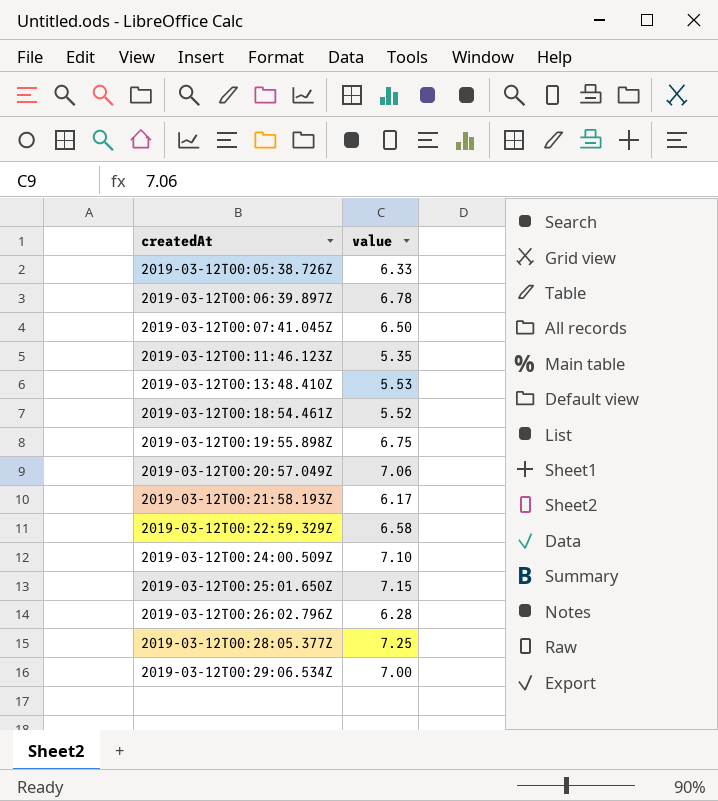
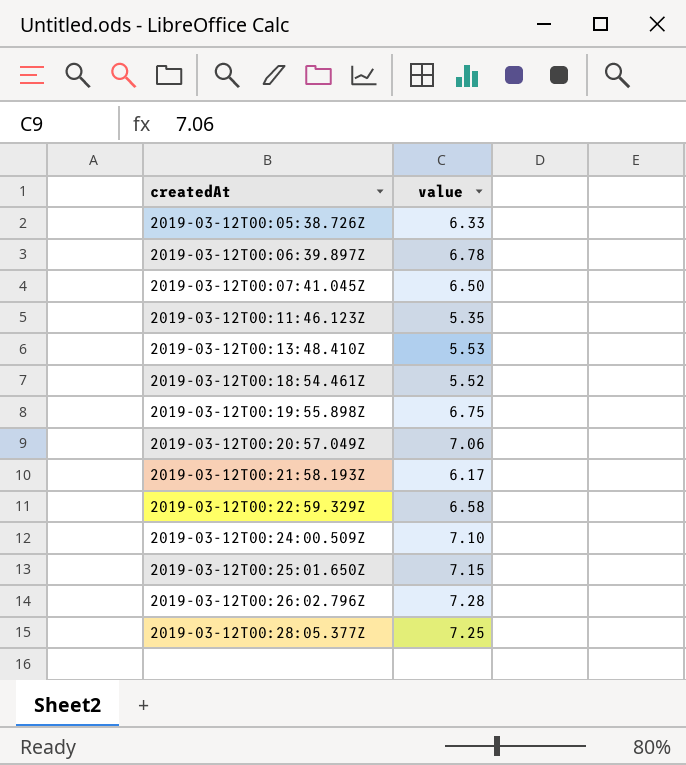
row 2019-03-12T00:29:06.534Z: 7.00 -> none
2019-03-12T00:26:02.796Z | value: 6.28 -> 7.28

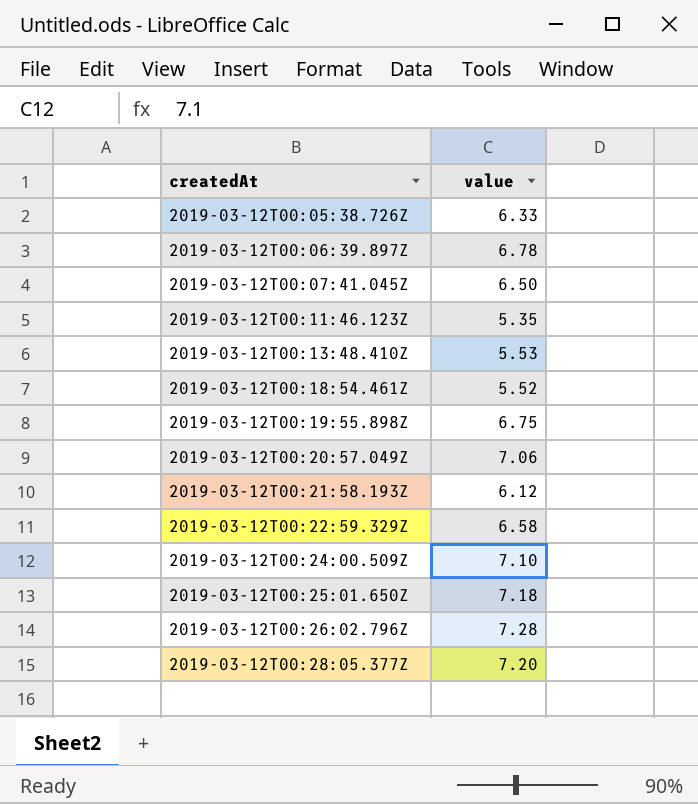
2019-03-12T00:21:58.193Z | value: 6.17 -> 6.12
2019-03-12T00:25:01.650Z | value: 7.15 -> 7.18
2019-03-12T00:28:05.377Z | value: 7.25 -> 7.20

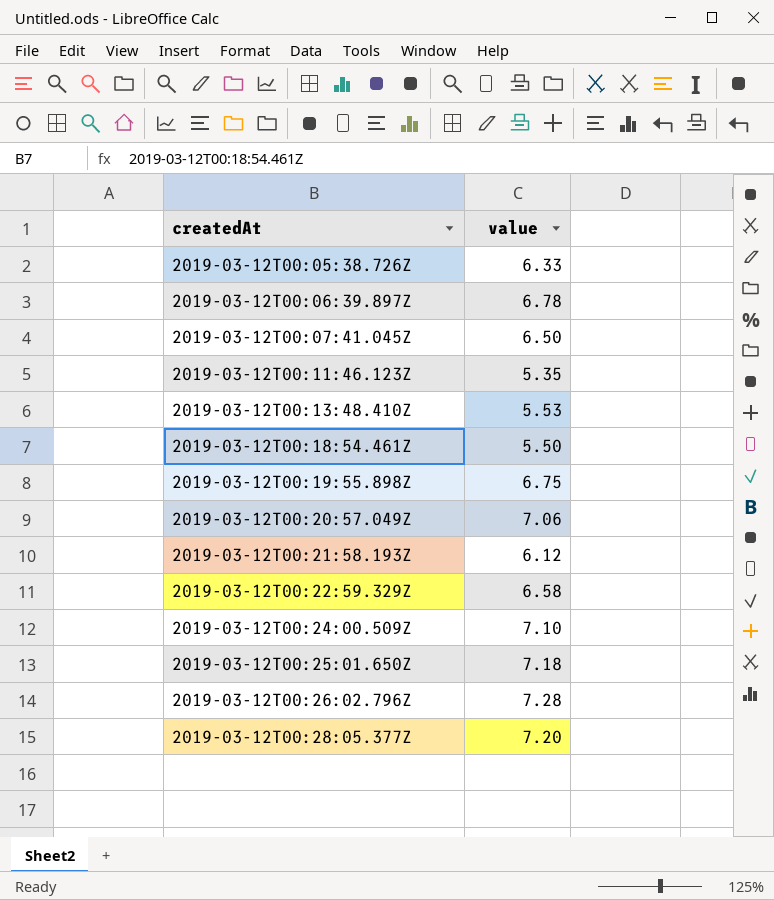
2019-03-12T00:18:54.461Z | value: 5.52 -> 5.50

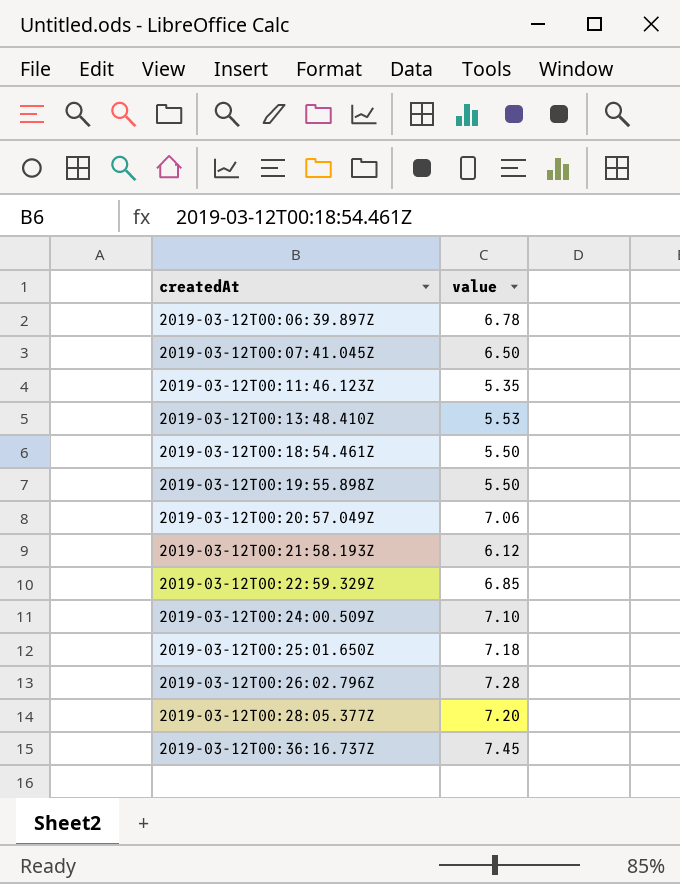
row 2019-03-12T00:05:38.726Z: 6.33 -> none
2019-03-12T00:19:55.898Z | value: 6.75 -> 5.50
2019-03-12T00:22:59.329Z | value: 6.58 -> 6.85
row 2019-03-12T00:36:16.737Z: none -> 7.45

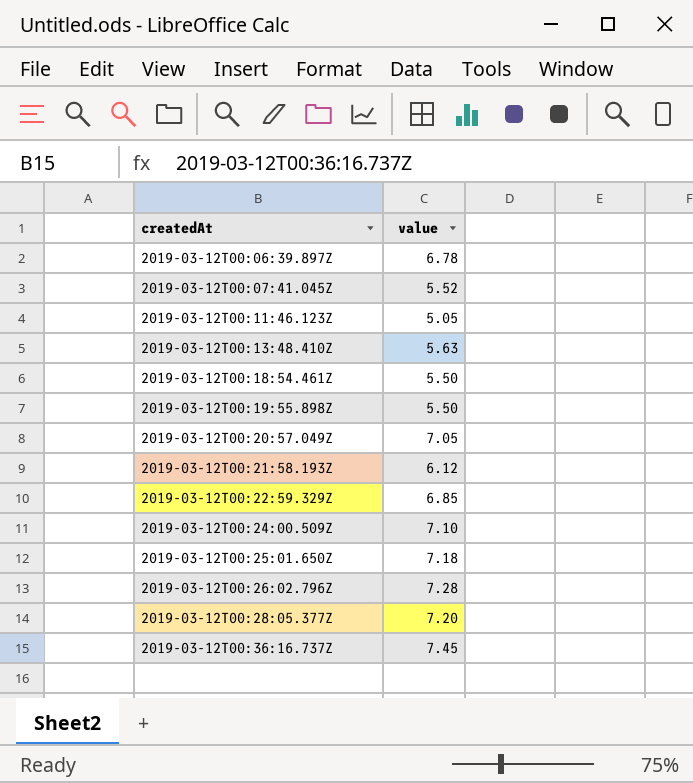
2019-03-12T00:07:41.045Z | value: 6.50 -> 5.52
2019-03-12T00:11:46.123Z | value: 5.35 -> 5.05
2019-03-12T00:13:48.410Z | value: 5.53 -> 5.63
2019-03-12T00:20:57.049Z | value: 7.06 -> 7.05

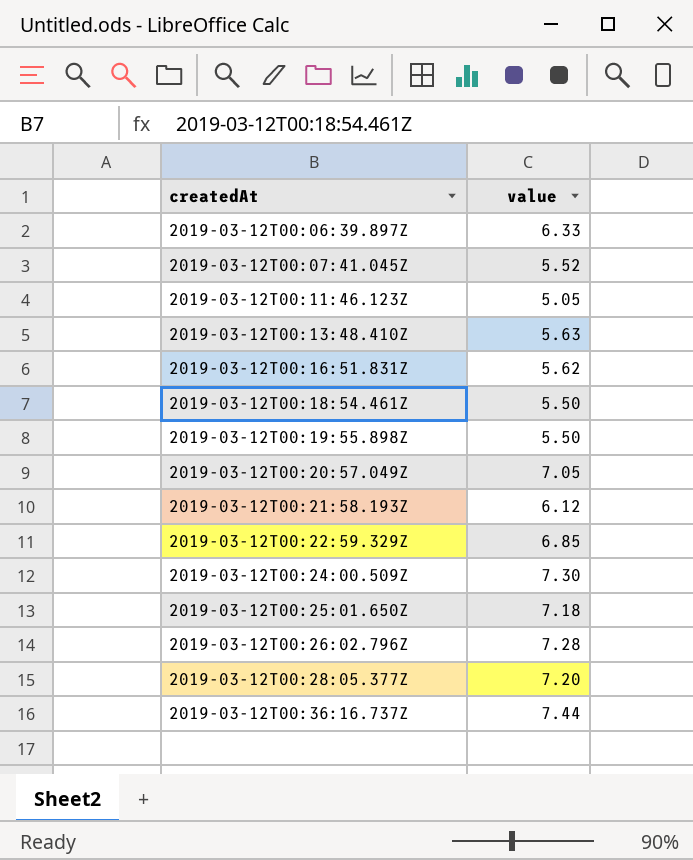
2019-03-12T00:06:39.897Z | value: 6.78 -> 6.33
row 2019-03-12T00:16:51.831Z: none -> 5.62
2019-03-12T00:24:00.509Z | value: 7.10 -> 7.30
2019-03-12T00:36:16.737Z | value: 7.45 -> 7.44

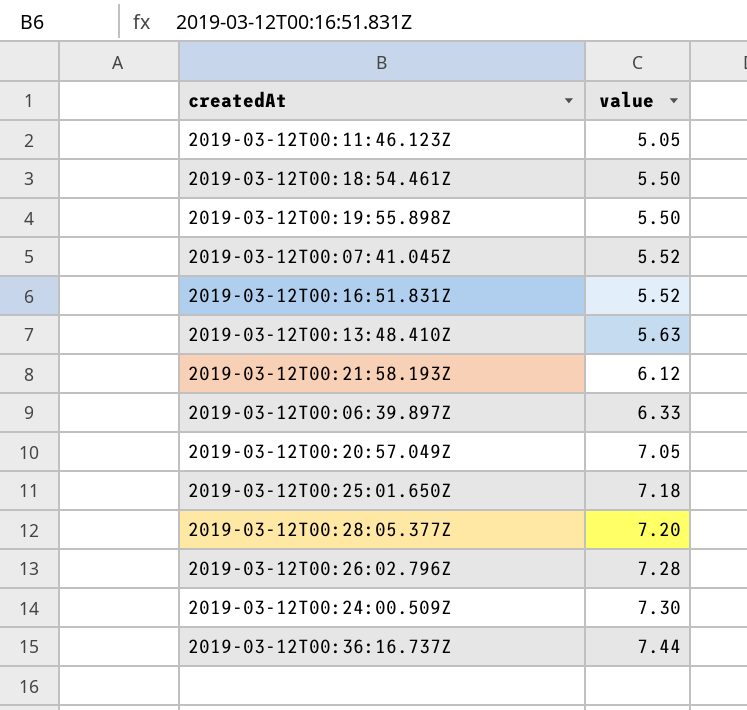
row order: createdAt ascending -> value ascending
row 2019-03-12T00:22:59.329Z: 6.85 -> none
2019-03-12T00:16:51.831Z | value: 5.62 -> 5.52

